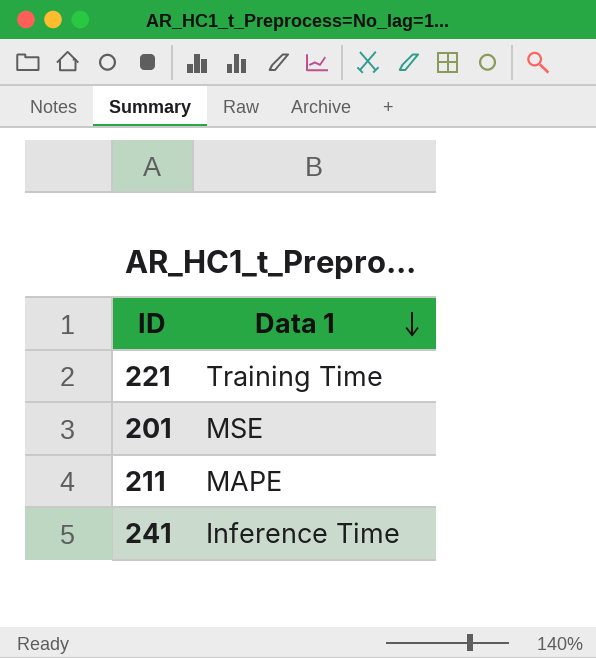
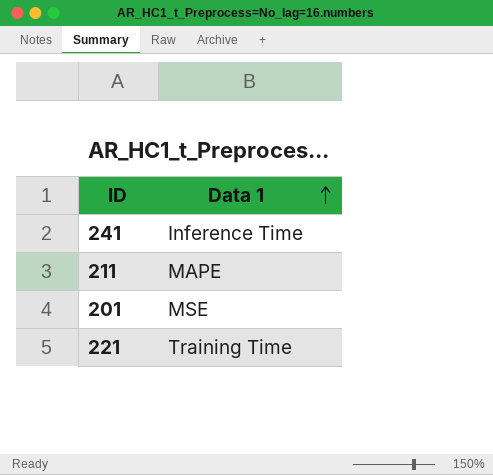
row order: Data 1 descending -> Data 1 ascending

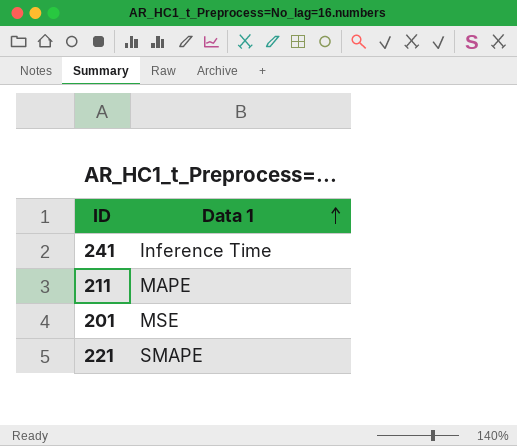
221 | Data 1: Training Time -> SMAPE

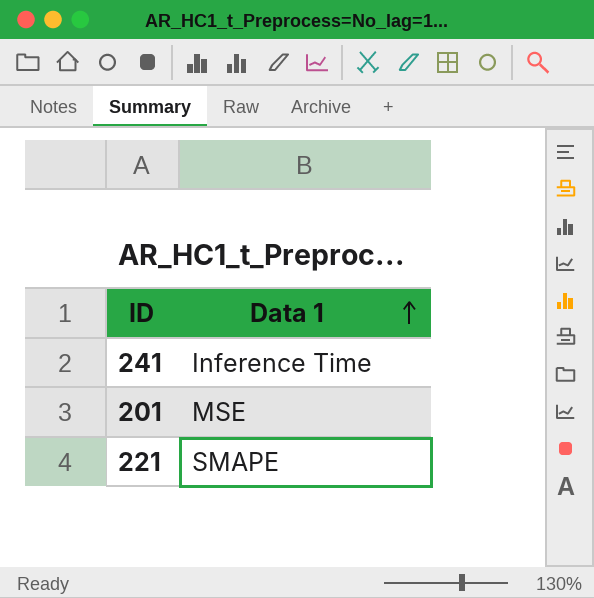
row 211: MAPE -> none

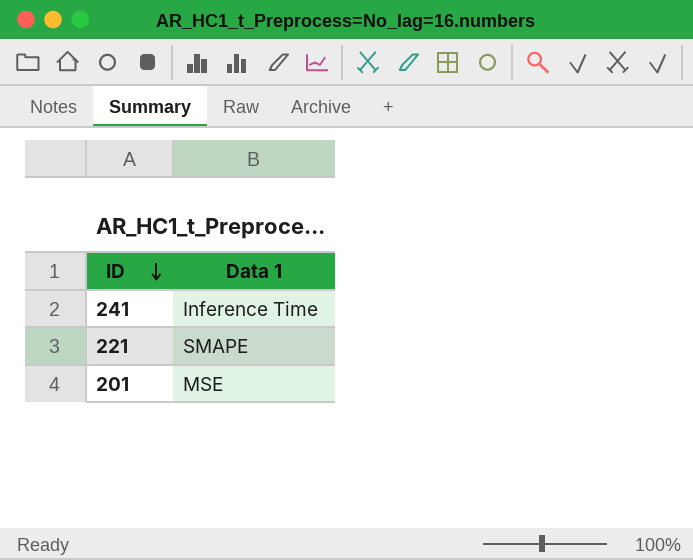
row order: Data 1 ascending -> ID descending

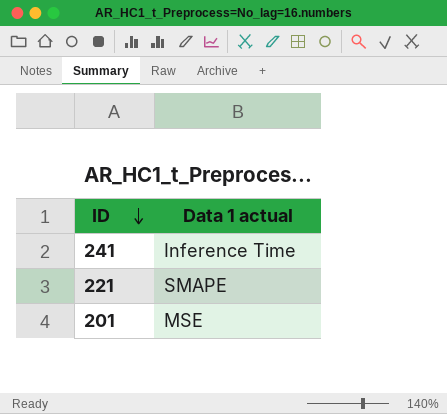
column name: Data 1 -> Data 1 actual

